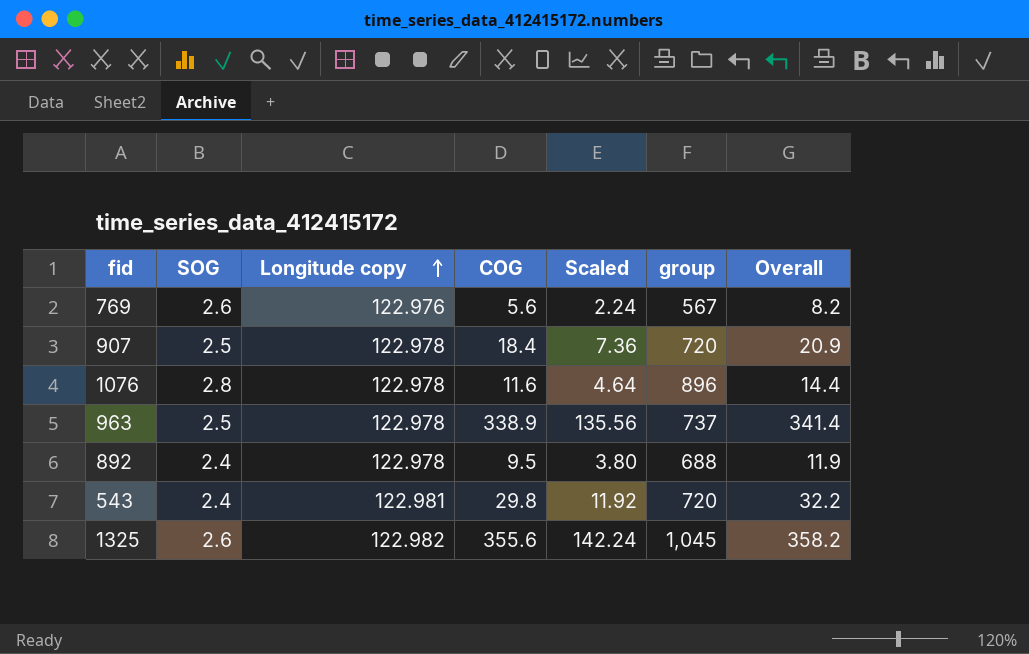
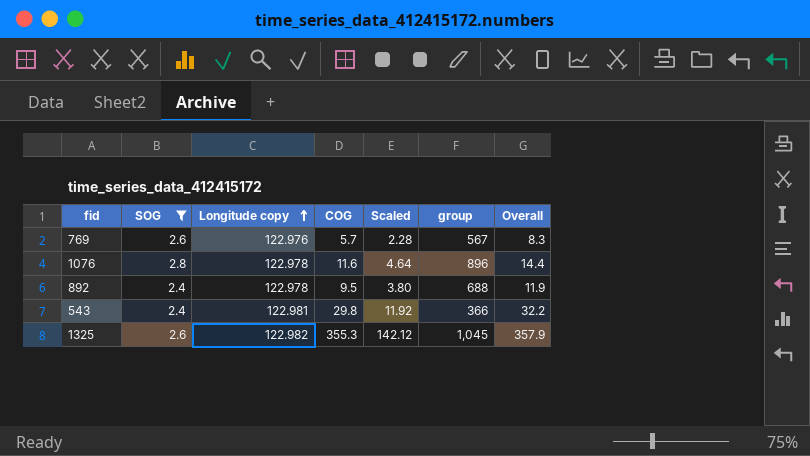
filter: none -> SOG != 2.5
769 | COG: 5.6 -> 5.7
769 | Scaled: 2.24 -> 2.28
769 | Overall: 8.2 -> 8.3
543 | group: 720 -> 366
1325 | COG: 355.6 -> 355.3
1325 | Scaled: 142.24 -> 142.12
1325 | Overall: 358.2 -> 357.9

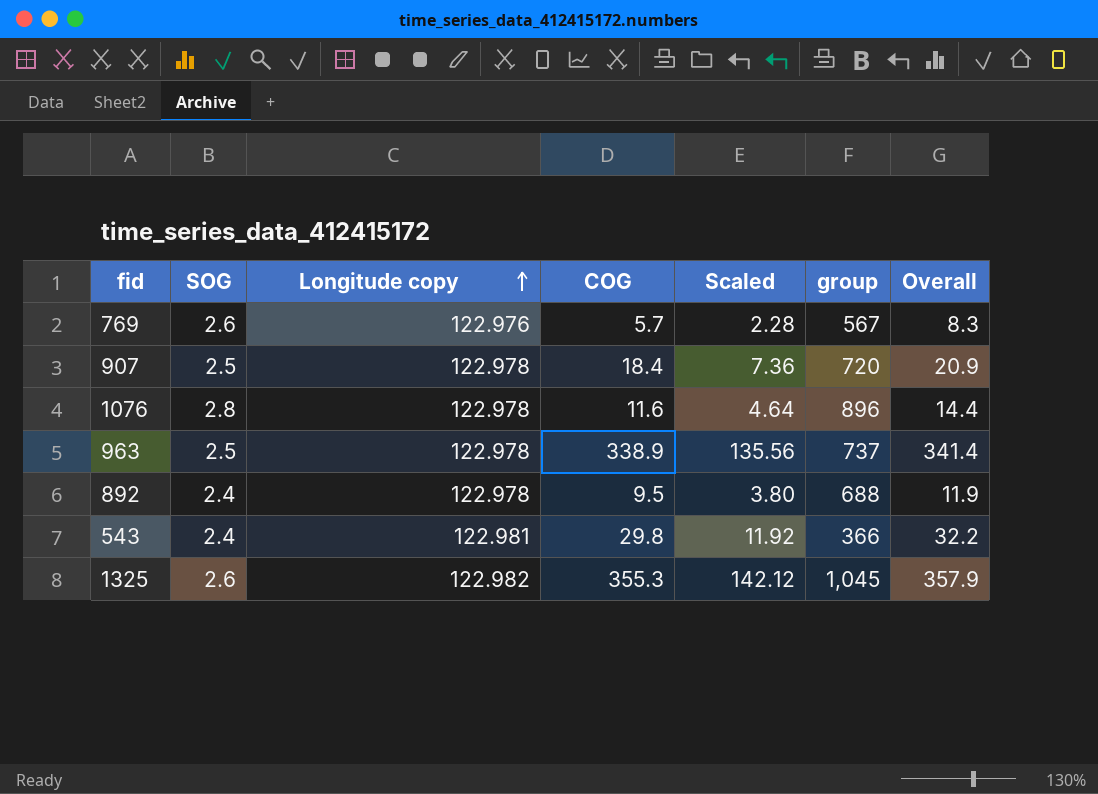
filter: SOG != 2.5 -> none

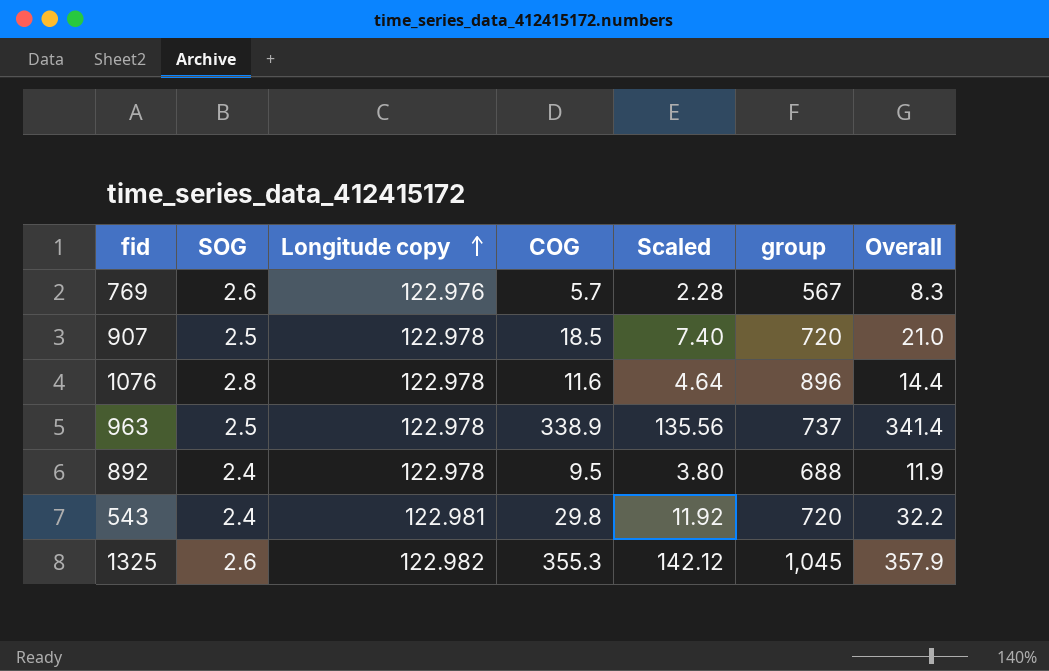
907 | COG: 18.4 -> 18.5
907 | Scaled: 7.36 -> 7.40
907 | Overall: 20.9 -> 21.0
543 | group: 366 -> 720

